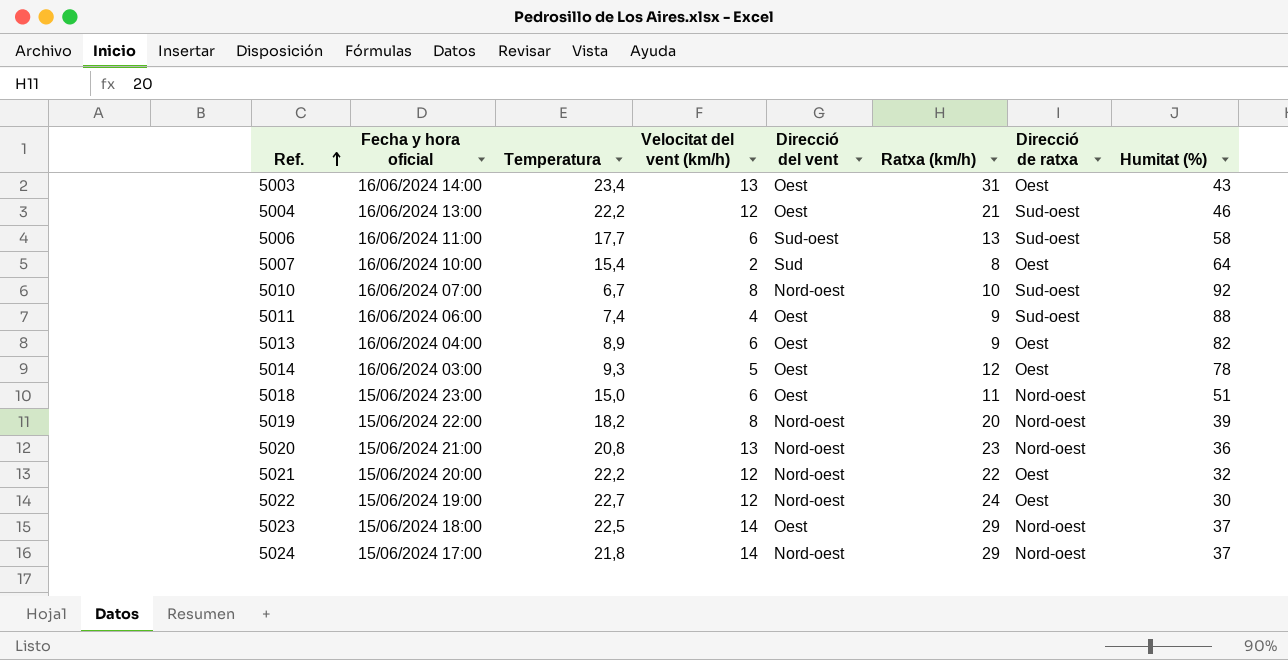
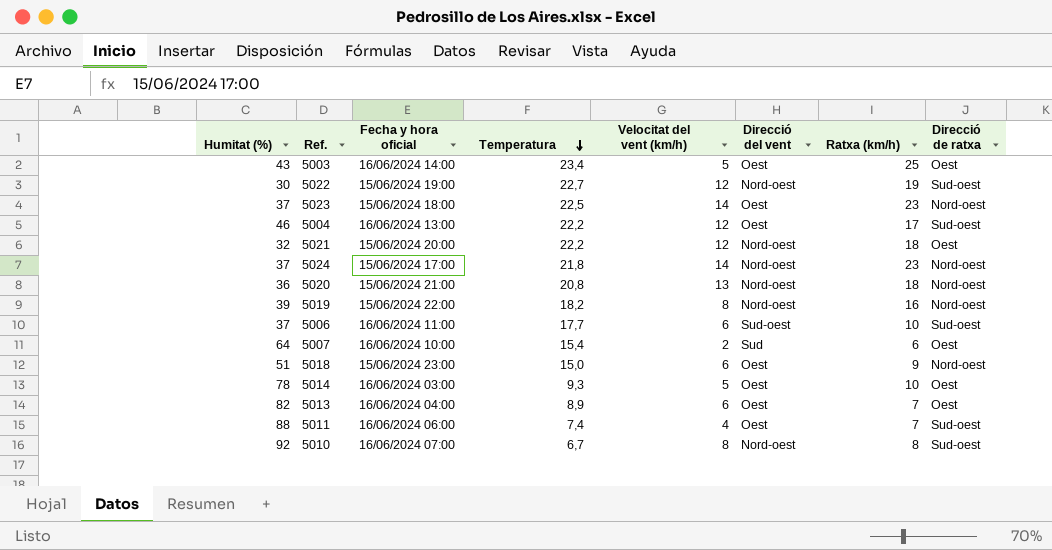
row order: Ref. ascending -> Temperatura descending
column Humitat (%) | position: 8 -> 1
5003 | Velocitat del vent (km/h): 13 -> 5
5003 | Ratxa (km/h): 31 -> 25
5022 | Ratxa (km/h): 24 -> 19
5022 | Direcció de ratxa: Oest -> Sud-oest
5023 | Ratxa (km/h): 29 -> 23
5004 | Ratxa (km/h): 21 -> 17
5021 | Ratxa (km/h): 22 -> 18
5024 | Ratxa (km/h): 29 -> 23
5020 | Ratxa (km/h): 23 -> 18
5019 | Ratxa (km/h): 20 -> 16
5006 | Humitat (%): 58 -> 37
5006 | Ratxa (km/h): 13 -> 10
5007 | Ratxa (km/h): 8 -> 6
5018 | Ratxa (km/h): 11 -> 9
5014 | Ratxa (km/h): 12 -> 10
5013 | Ratxa (km/h): 9 -> 7
5011 | Ratxa (km/h): 9 -> 7
5010 | Ratxa (km/h): 10 -> 8

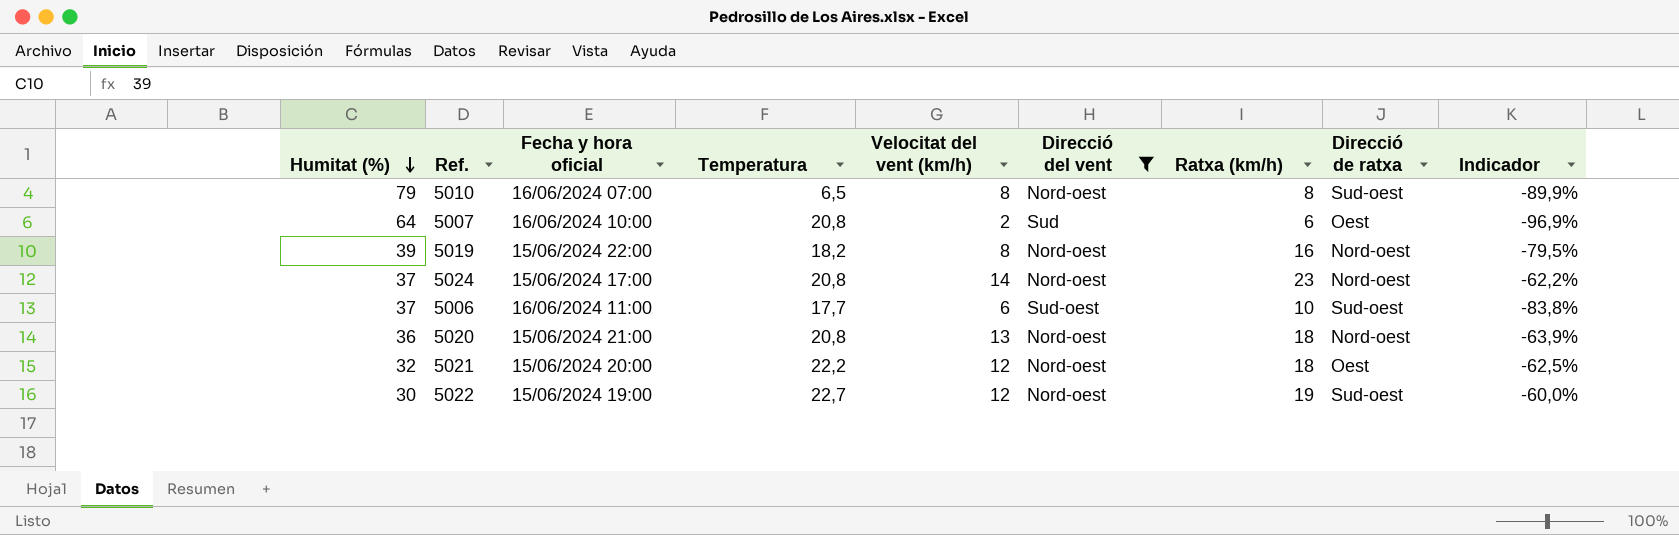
filter: none -> Direcció del vent != Oest
row order: Temperatura descending -> Humitat (%) descending
column Indicador | formula: none -> ([Velocitat del vent (km/h)] - [Humitat (%)]) / [Humitat (%)]
5010 | Humitat (%): 92 -> 79
5010 | Temperatura: 6,7 -> 6,5
5007 | Temperatura: 15,4 -> 20,8
5024 | Temperatura: 21,8 -> 20,8

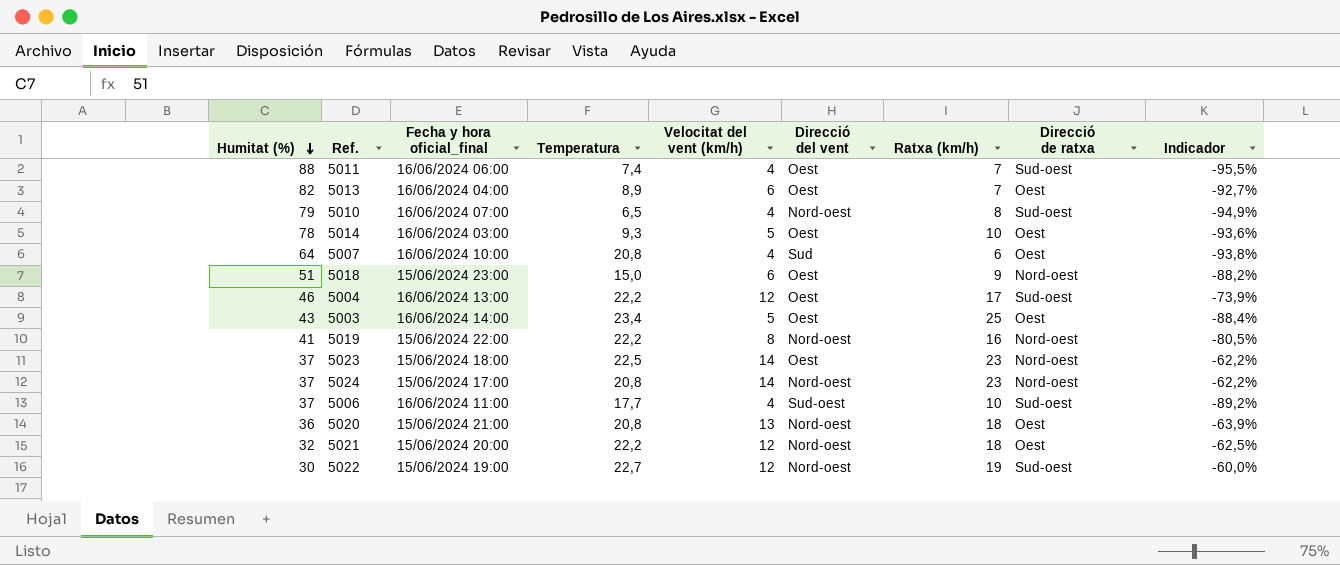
filter: Direcció del vent != Oest -> none
column name: Fecha y hora oficial -> Fecha y hora oficial_final
5010 | Velocitat del vent (km/h): 8 -> 4
5010 | Indicador: -89,9% -> -94,9%
5007 | Velocitat del vent (km/h): 2 -> 4
5007 | Indicador: -96,9% -> -93,8%
5019 | Humitat (%): 39 -> 41
5019 | Temperatura: 18,2 -> 22,2
5019 | Indicador: -79,5% -> -80,5%
5006 | Velocitat del vent (km/h): 6 -> 4
5006 | Indicador: -83,8% -> -89,2%
5020 | Direcció de ratxa: Nord-oest -> Oest

